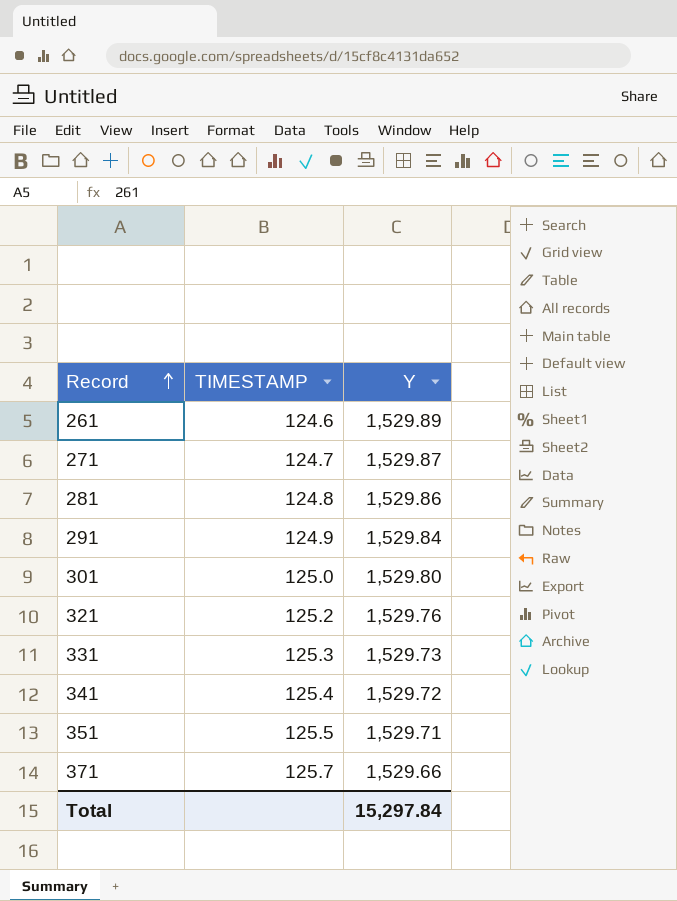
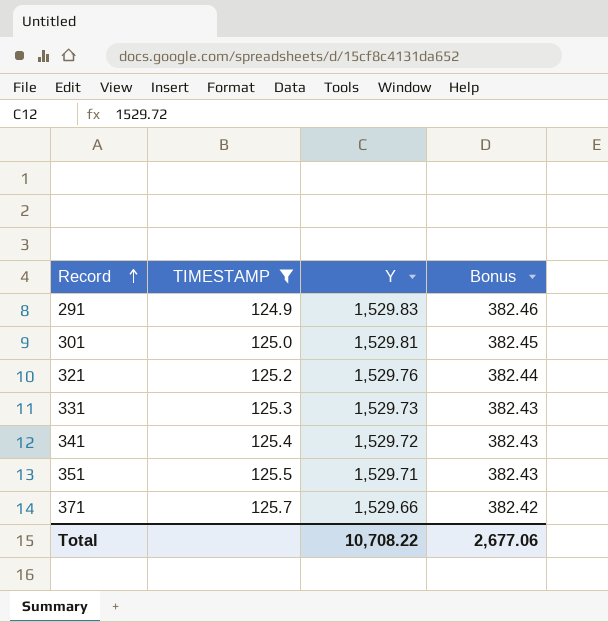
filter: none -> TIMESTAMP >= 124.9
column Bonus | formula: none -> [Y] * 0.25
291 | Y: 1,529.84 -> 1,529.83
301 | Y: 1,529.80 -> 1,529.81
Total | Y: 15,297.84 -> 10,708.22

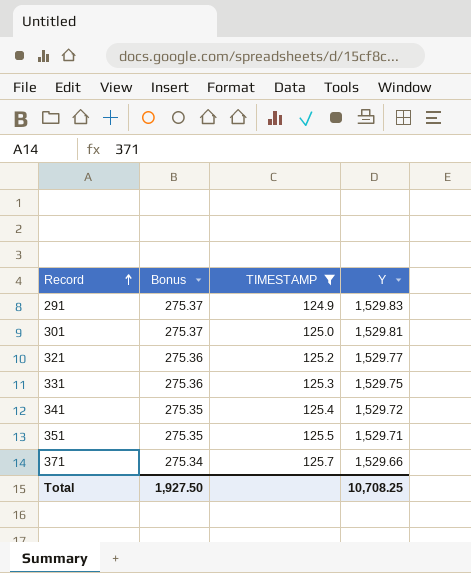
column Bonus | formula: [Y] * 0.25 -> [Y] * 0.18
column Bonus | position: 4 -> 2
321 | Y: 1,529.76 -> 1,529.77
331 | Y: 1,529.73 -> 1,529.75
Total | Bonus: 2,677.06 -> 1,927.50
Total | Y: 10,708.22 -> 10,708.25

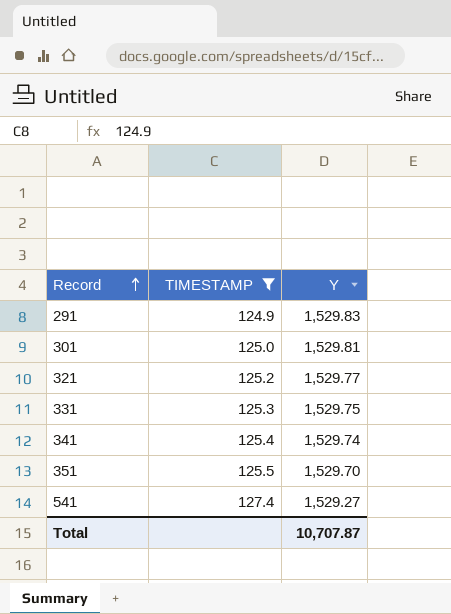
column Bonus | formula: [Y] * 0.18 -> none
row 371: 275.34 | 125.7 | 1,529.66 -> none
341 | Y: 1,529.72 -> 1,529.74
351 | Y: 1,529.71 -> 1,529.70
row 541: none -> 127.4 | 1,529.27
Total | Y: 10,708.25 -> 10,707.87

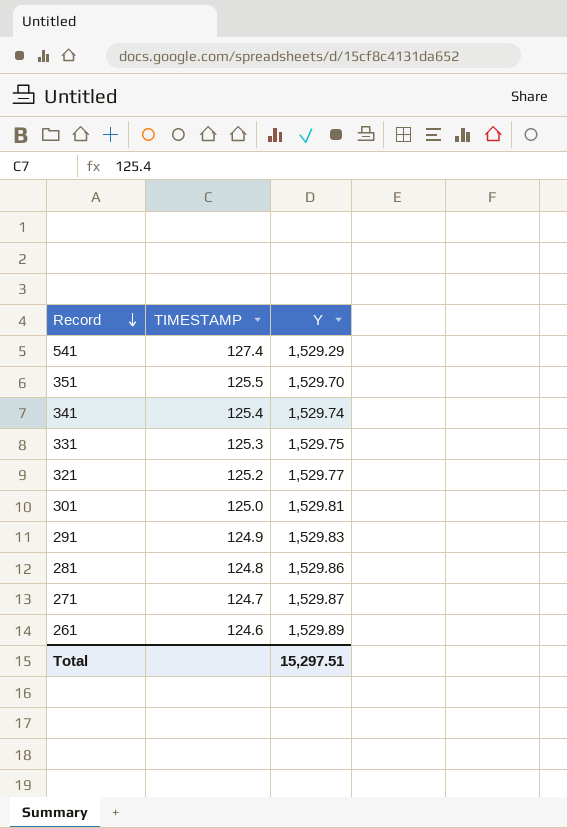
filter: TIMESTAMP >= 124.9 -> none
row order: Record ascending -> Record descending
541 | Y: 1,529.27 -> 1,529.29
Total | Y: 10,707.87 -> 15,297.51

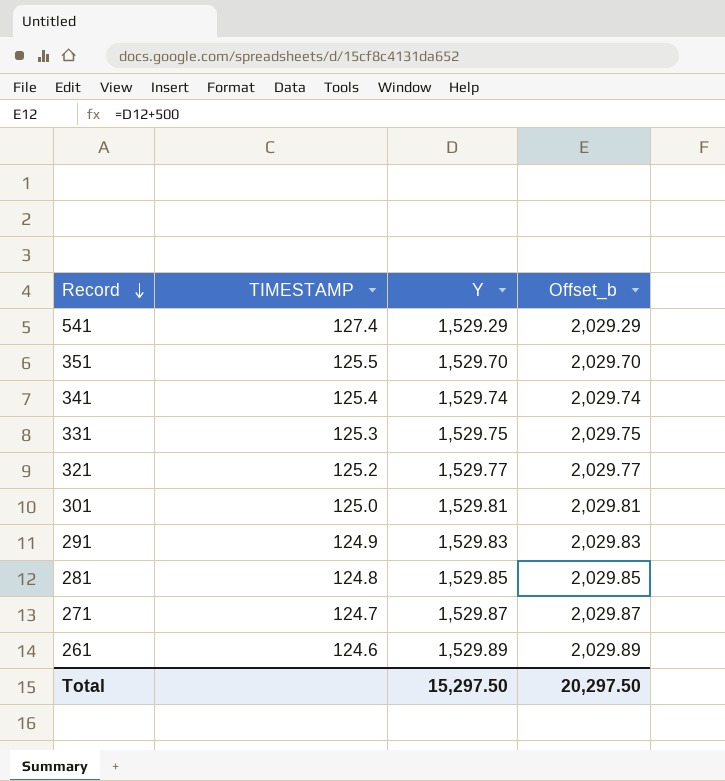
column Offset_b | formula: none -> [Y] + 500
281 | Y: 1,529.86 -> 1,529.85
Total | Y: 15,297.51 -> 15,297.50

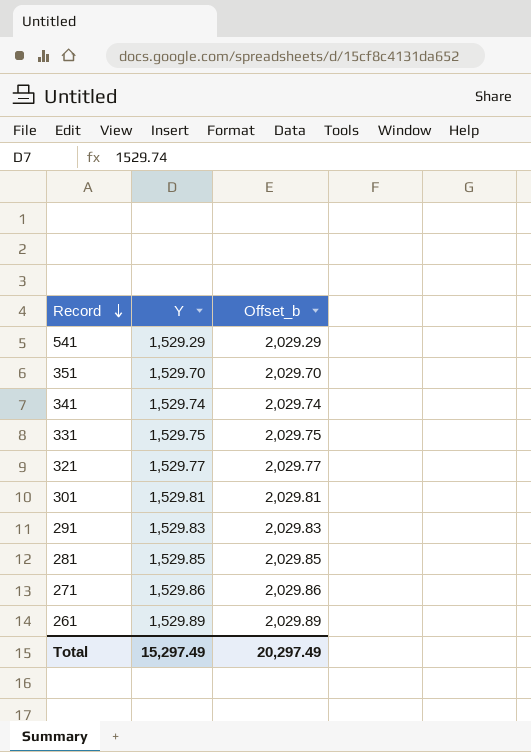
column TIMESTAMP | position: 2 -> none
271 | Y: 1,529.87 -> 1,529.86
271 | Offset_b: 2,029.87 -> 2,029.86
Total | Y: 15,297.50 -> 15,297.49
Total | Offset_b: 20,297.50 -> 20,297.49

